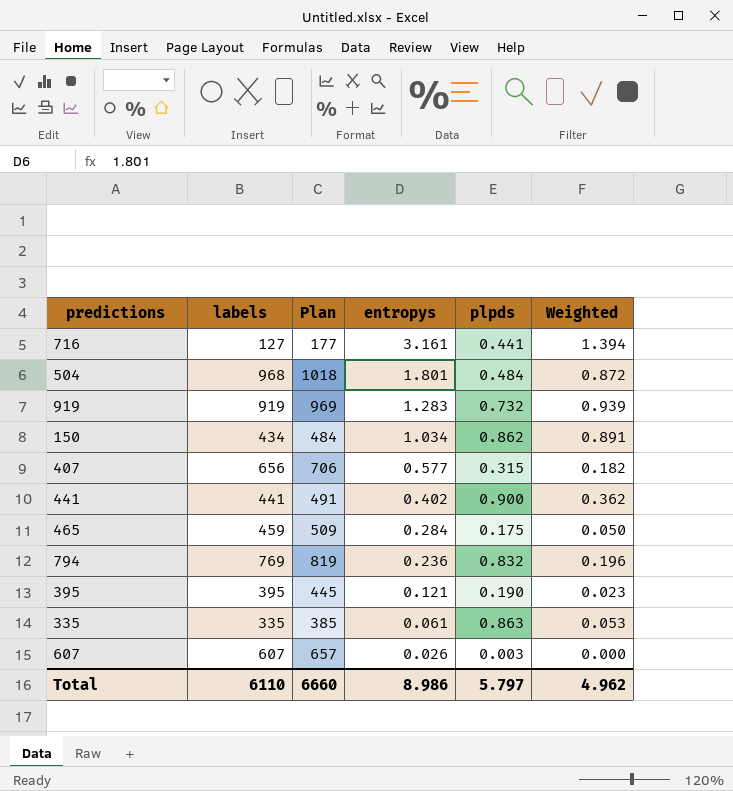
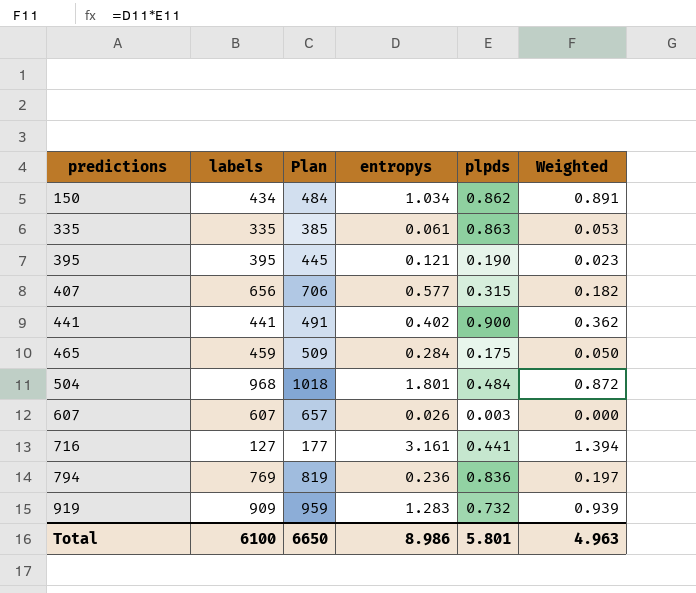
row order: entropys descending -> predictions ascending
794 | plpds: 0.832 -> 0.836
794 | Weighted: 0.196 -> 0.197
919 | labels: 919 -> 909
919 | Plan: 969 -> 959
Total | labels: 6110 -> 6100
Total | Plan: 6660 -> 6650
Total | plpds: 5.797 -> 5.801
Total | Weighted: 4.962 -> 4.963

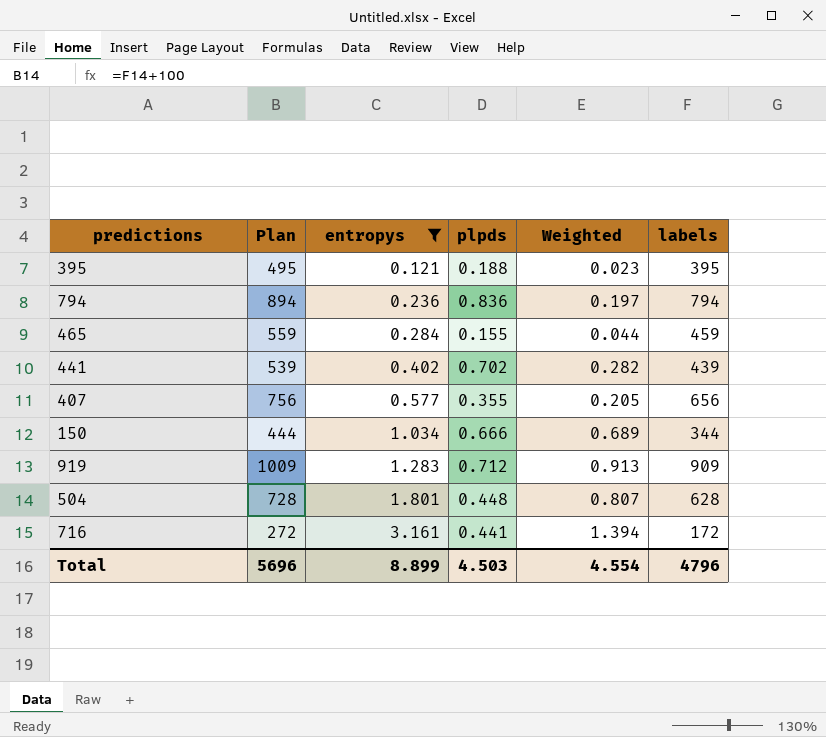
filter: none -> entropys >= 0.121
row order: predictions ascending -> entropys ascending
column Plan | formula: [labels] + 50 -> [labels] + 100
column labels | position: 2 -> 6
395 | plpds: 0.190 -> 0.188
794 | labels: 769 -> 794
465 | plpds: 0.175 -> 0.155
465 | Weighted: 0.050 -> 0.044
441 | plpds: 0.900 -> 0.702
441 | Weighted: 0.362 -> 0.282
441 | labels: 441 -> 439
407 | plpds: 0.315 -> 0.355
407 | Weighted: 0.182 -> 0.205
150 | plpds: 0.862 -> 0.666
150 | Weighted: 0.891 -> 0.689
150 | labels: 434 -> 344
919 | plpds: 0.732 -> 0.712
919 | Weighted: 0.939 -> 0.913
504 | plpds: 0.484 -> 0.448
504 | Weighted: 0.872 -> 0.807
504 | labels: 968 -> 628
716 | labels: 127 -> 172
Total | Plan: 6650 -> 5696
Total | entropys: 8.986 -> 8.899
Total | plpds: 5.801 -> 4.503
Total | Weighted: 4.963 -> 4.554
Total | labels: 6100 -> 4796

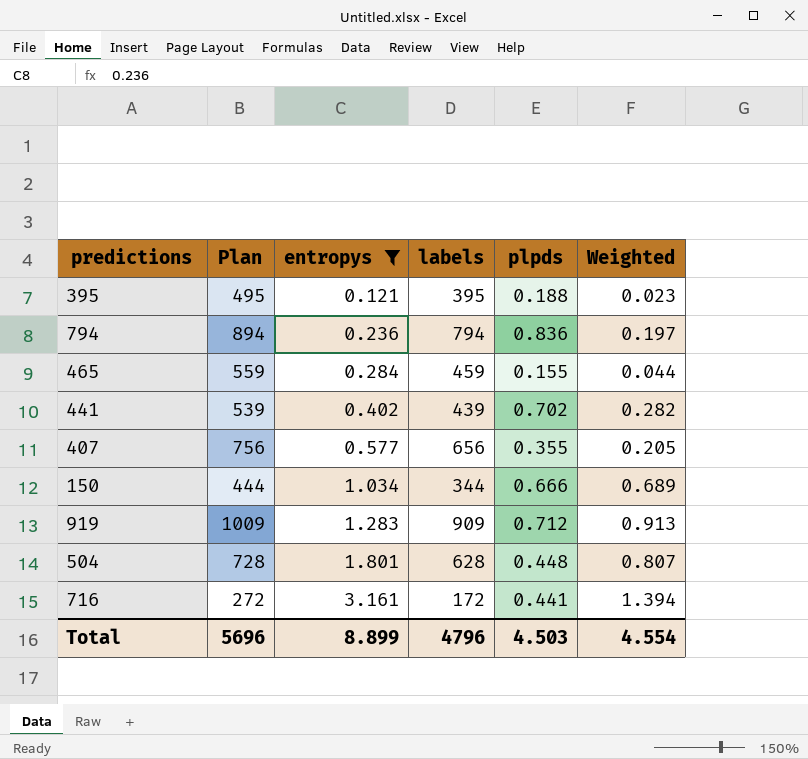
column labels | position: 6 -> 4

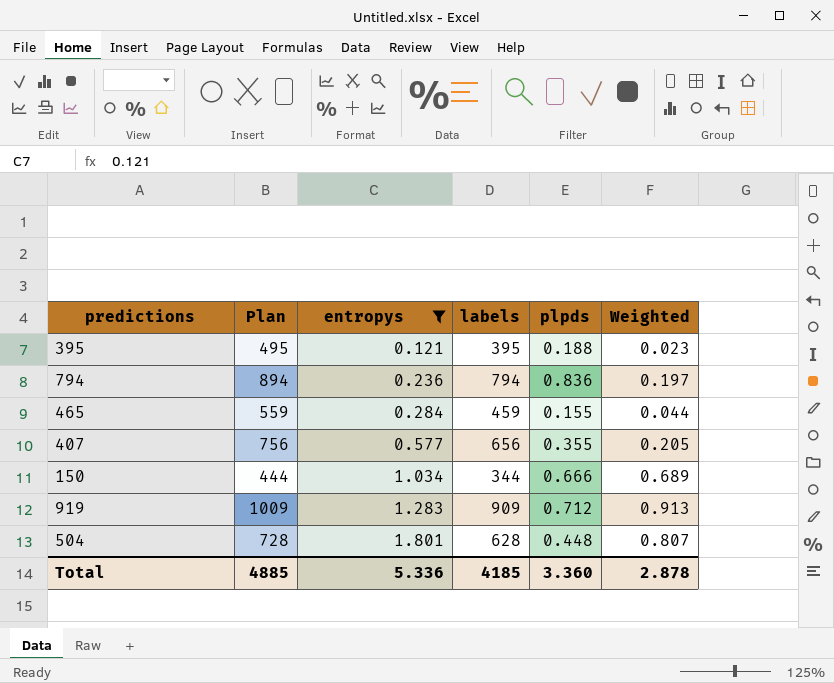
row 441: 539 | 0.402 | 439 | 0.702 | 0.282 -> none
row 716: 272 | 3.161 | 172 | 0.441 | 1.394 -> none
Total | Plan: 5696 -> 4885
Total | entropys: 8.899 -> 5.336
Total | labels: 4796 -> 4185
Total | plpds: 4.503 -> 3.360
Total | Weighted: 4.554 -> 2.878

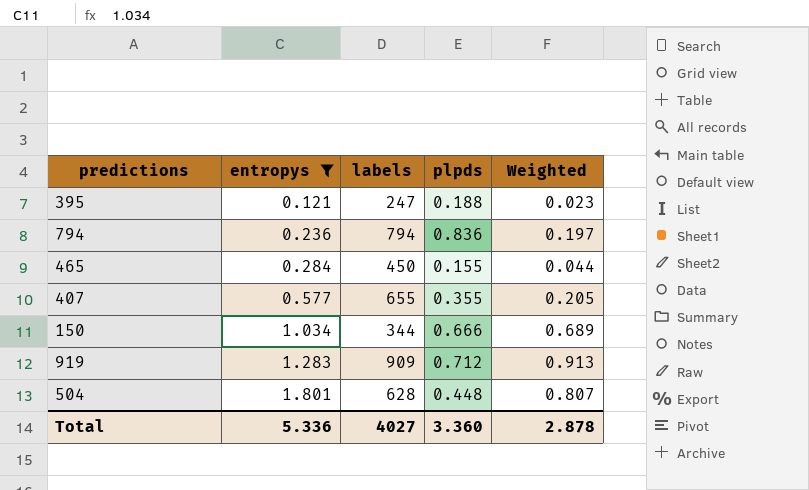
column Plan | formula: [labels] + 100 -> none
395 | labels: 395 -> 247
465 | labels: 459 -> 450
407 | labels: 656 -> 655
Total | labels: 4185 -> 4027

